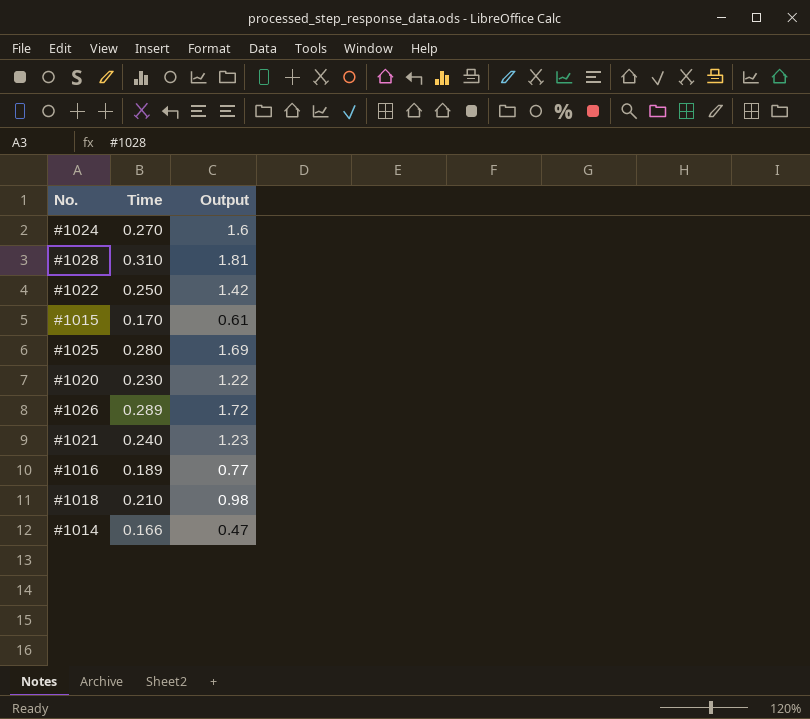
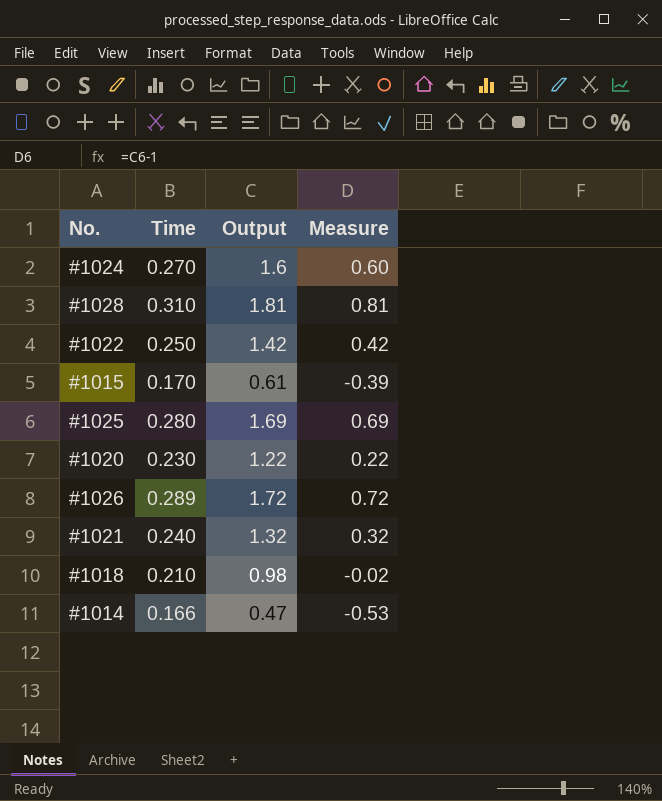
column Measure | formula: none -> [Output] - 1
row #1016: 0.189 | 0.77 -> none
#1021 | Output: 1.23 -> 1.32

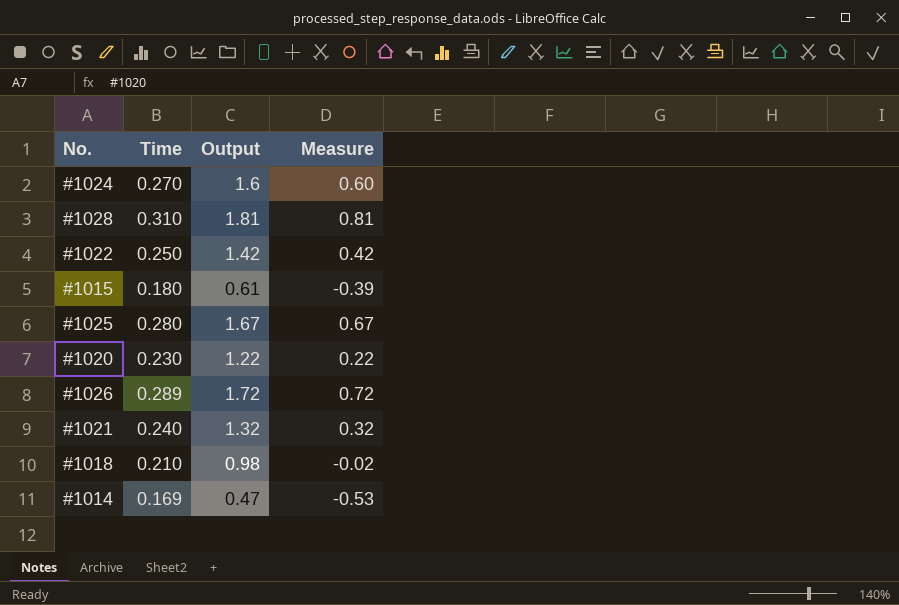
#1015 | Time: 0.170 -> 0.180
#1025 | Output: 1.69 -> 1.67
#1025 | Measure: 0.69 -> 0.67
#1014 | Time: 0.166 -> 0.169

